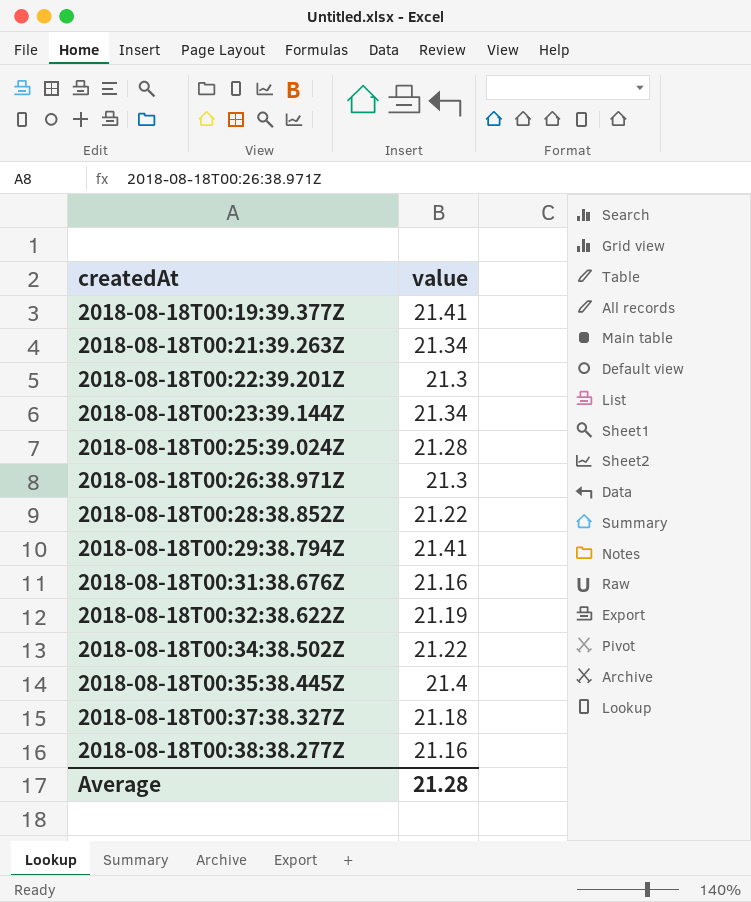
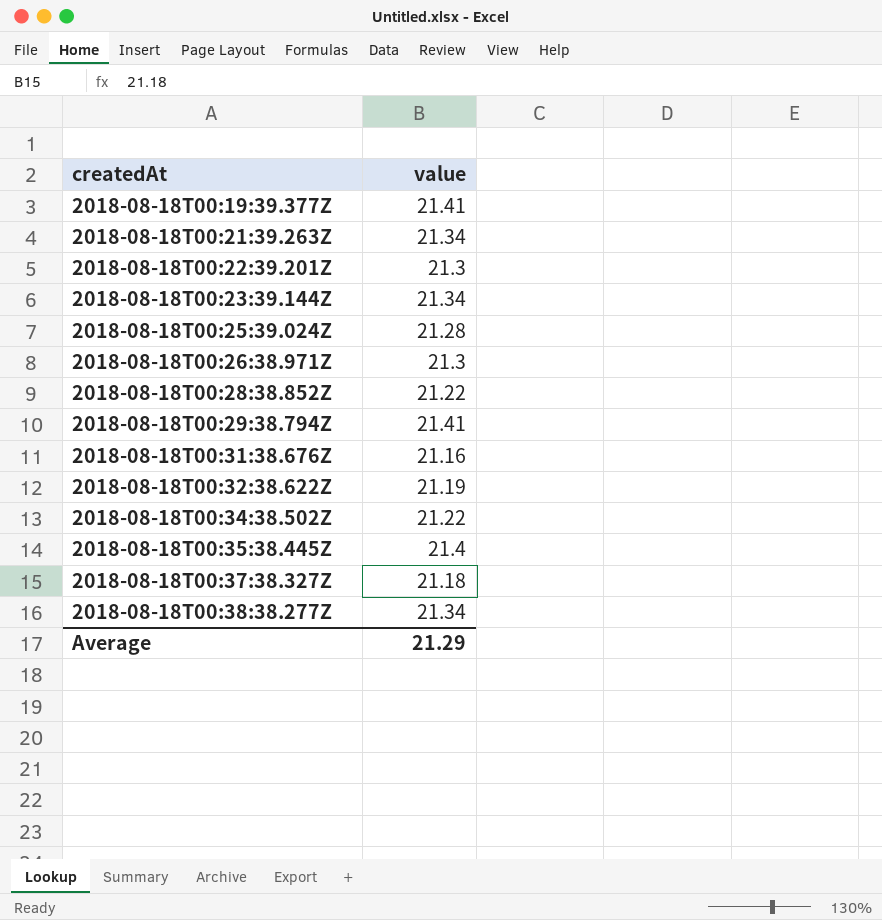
2018-08-18T00:38:38.277Z | value: 21.16 -> 21.34
Average | value: 21.28 -> 21.29

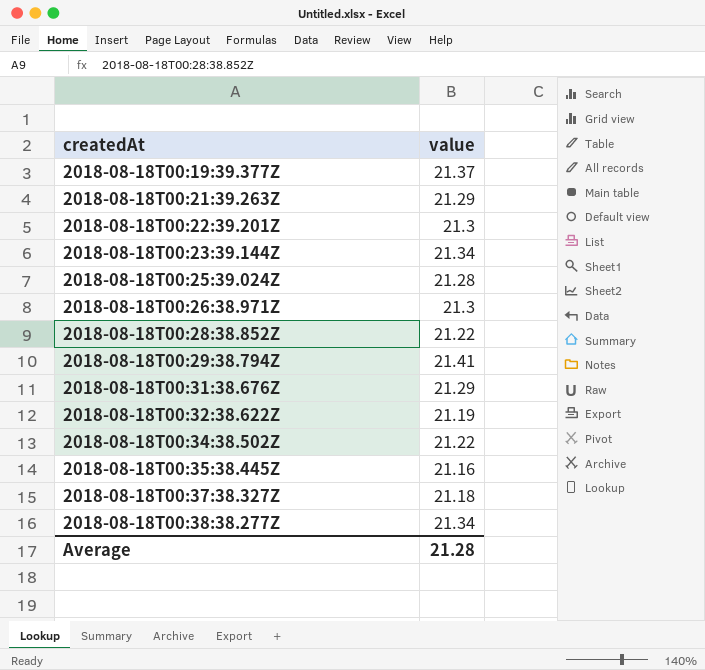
2018-08-18T00:19:39.377Z | value: 21.41 -> 21.37
2018-08-18T00:21:39.263Z | value: 21.34 -> 21.29
2018-08-18T00:31:38.676Z | value: 21.16 -> 21.29
2018-08-18T00:35:38.445Z | value: 21.4 -> 21.16
Average | value: 21.29 -> 21.28

